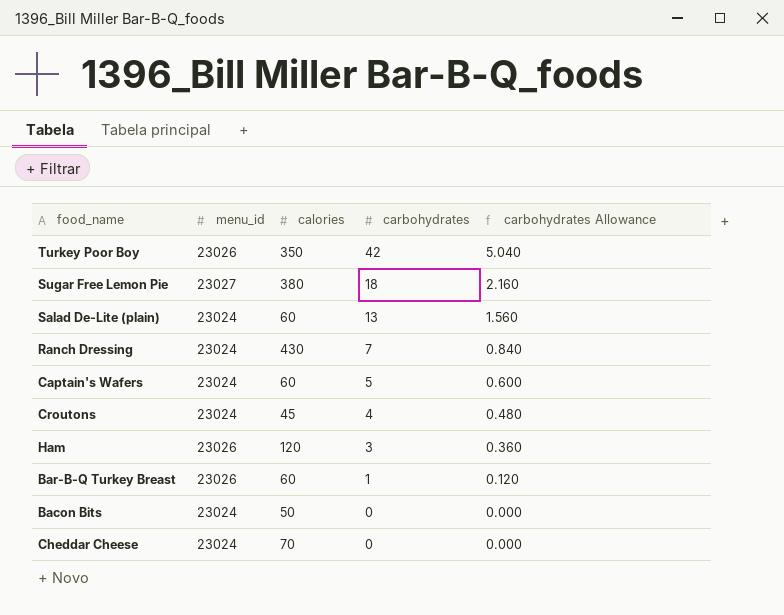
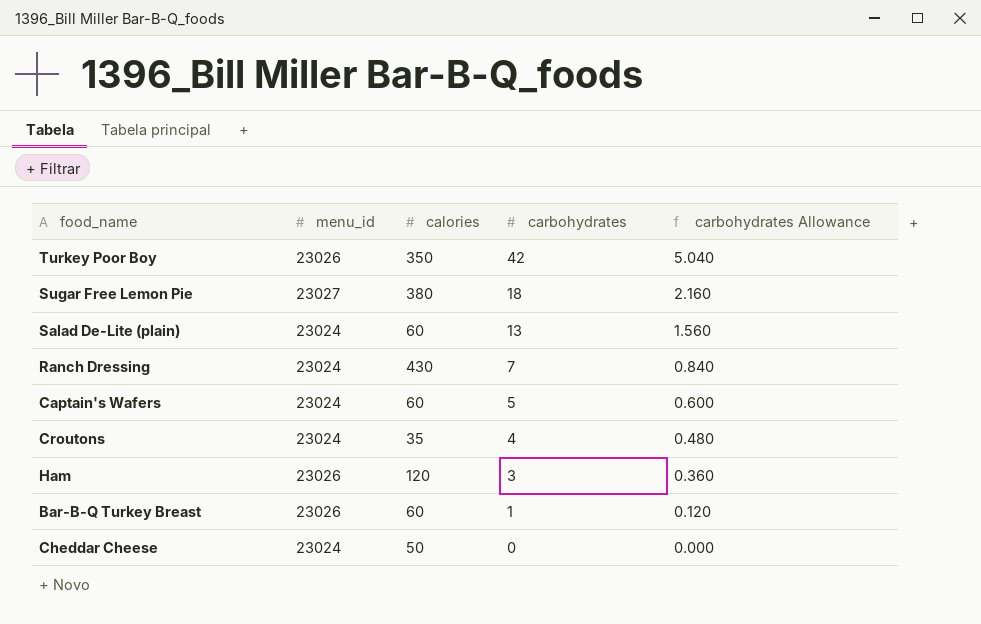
row Bacon Bits: 23024 | 50 | 0 | 0.000 -> none
Croutons | calories: 45 -> 35
Cheddar Cheese | calories: 70 -> 50

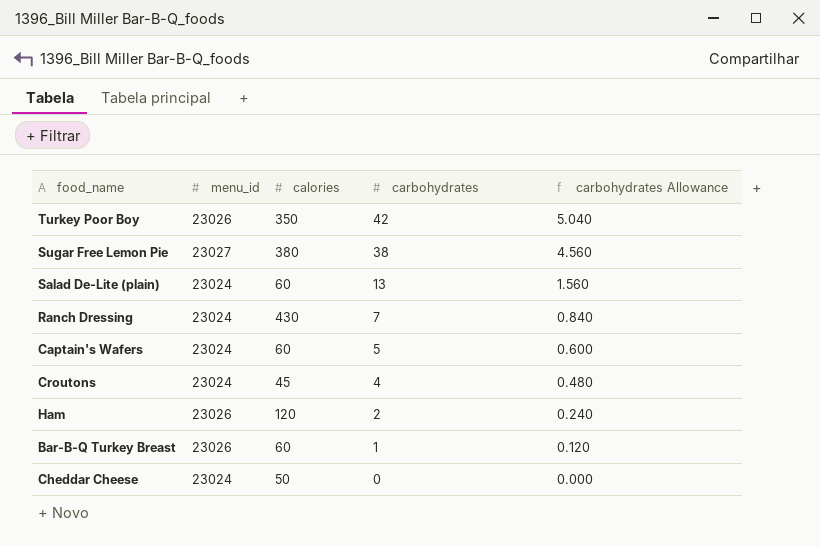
Sugar Free Lemon Pie | carbohydrates: 18 -> 38
Sugar Free Lemon Pie | carbohydrates Allowance: 2.160 -> 4.560
Croutons | calories: 35 -> 45
Ham | carbohydrates: 3 -> 2
Ham | carbohydrates Allowance: 0.360 -> 0.240

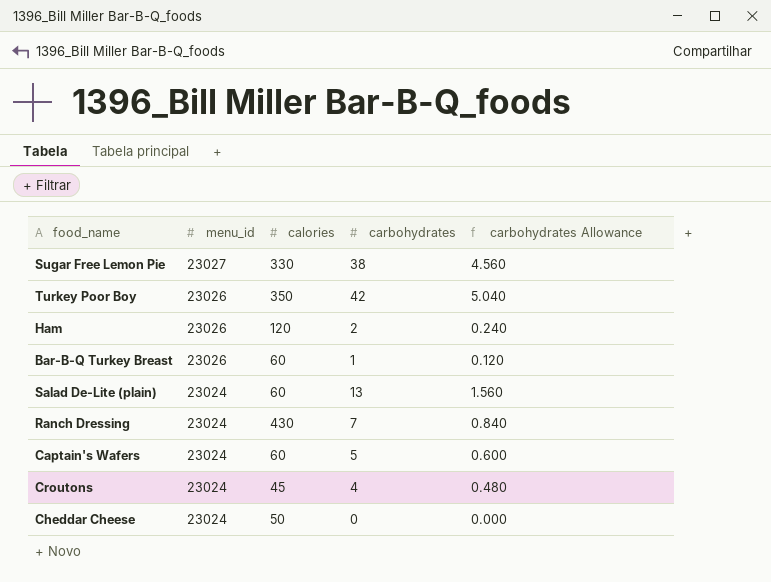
row order: carbohydrates descending -> menu_id descending
Sugar Free Lemon Pie | calories: 380 -> 330

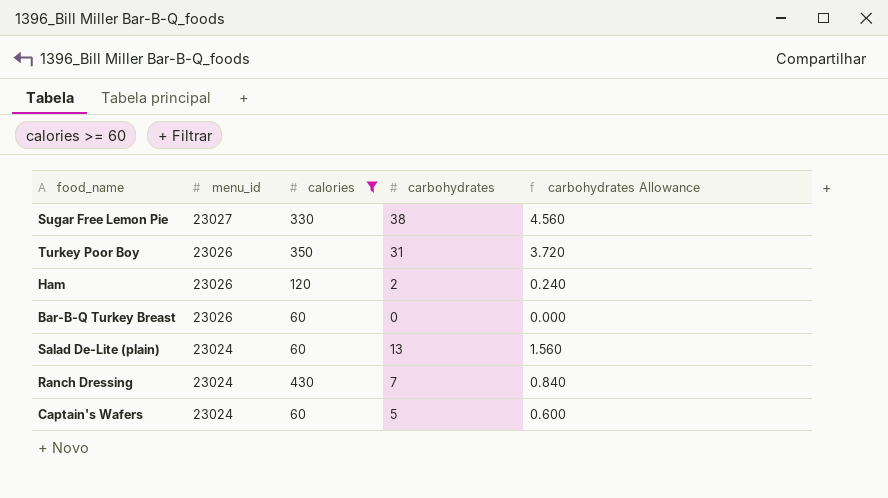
filter: none -> calories >= 60
Turkey Poor Boy | carbohydrates: 42 -> 31
Turkey Poor Boy | carbohydrates Allowance: 5.040 -> 3.720
Bar-B-Q Turkey Breast | carbohydrates: 1 -> 0
Bar-B-Q Turkey Breast | carbohydrates Allowance: 0.120 -> 0.000

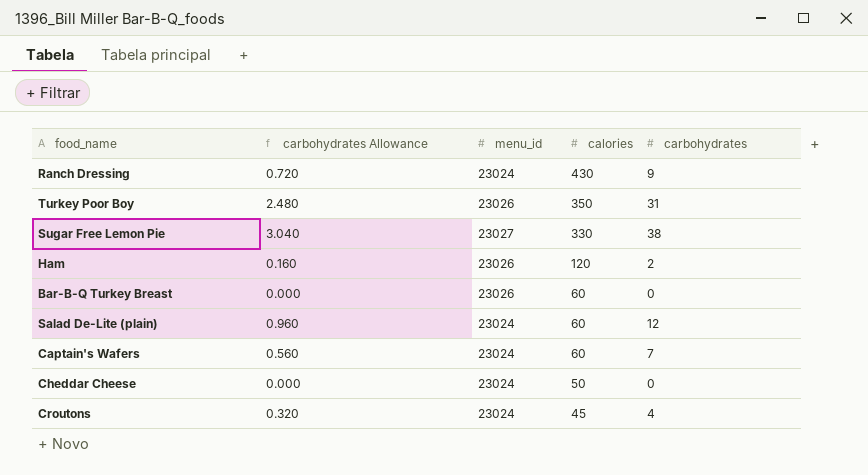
filter: calories >= 60 -> none
row order: menu_id descending -> calories descending
column carbohydrates Allowance | formula: [carbohydrates] * 0.12 -> [carbohydrates] * 0.08
column carbohydrates Allowance | position: 5 -> 2
Ranch Dressing | carbohydrates: 7 -> 9
Salad De-Lite (plain) | carbohydrates: 13 -> 12
Captain's Wafers | carbohydrates: 5 -> 7

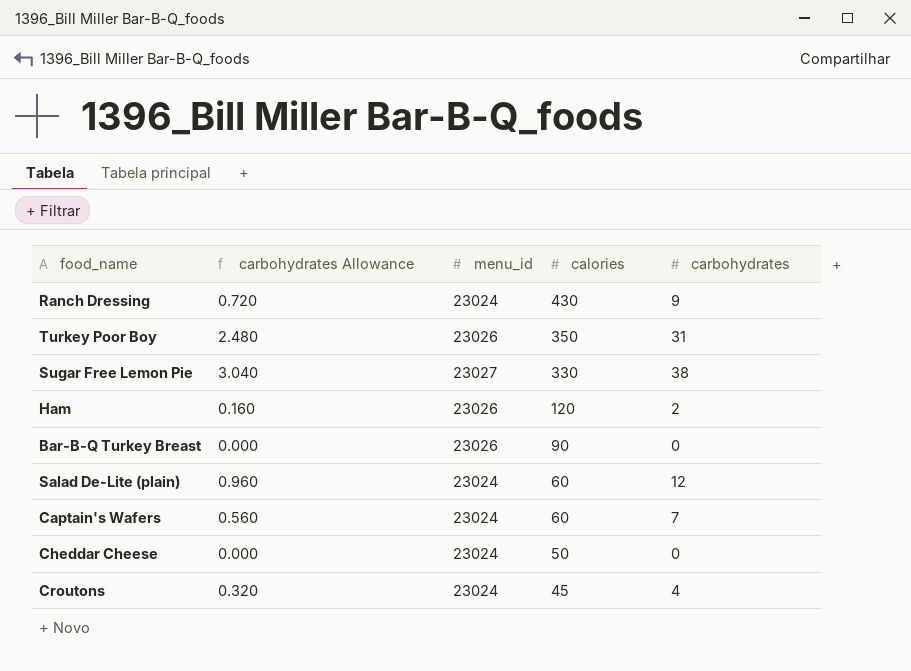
Bar-B-Q Turkey Breast | calories: 60 -> 90

